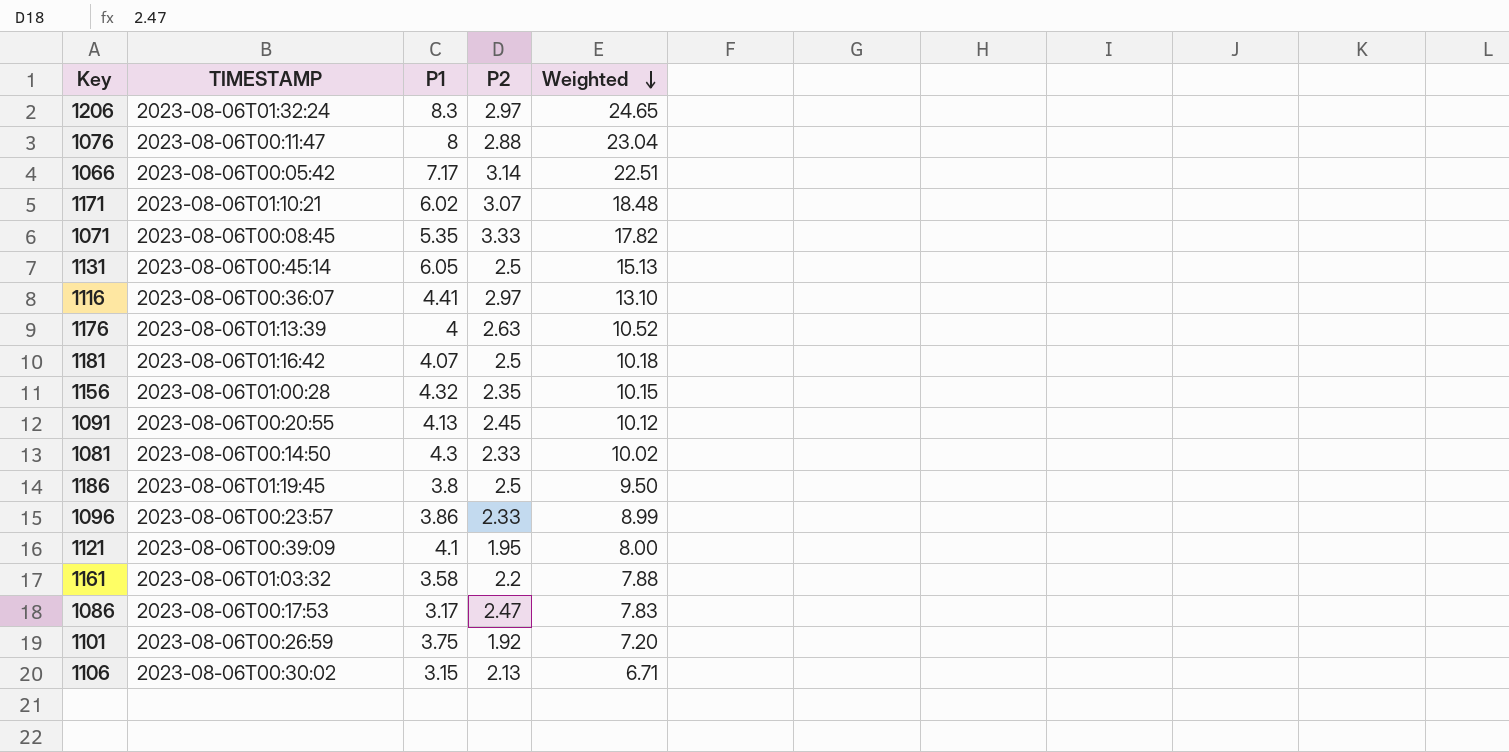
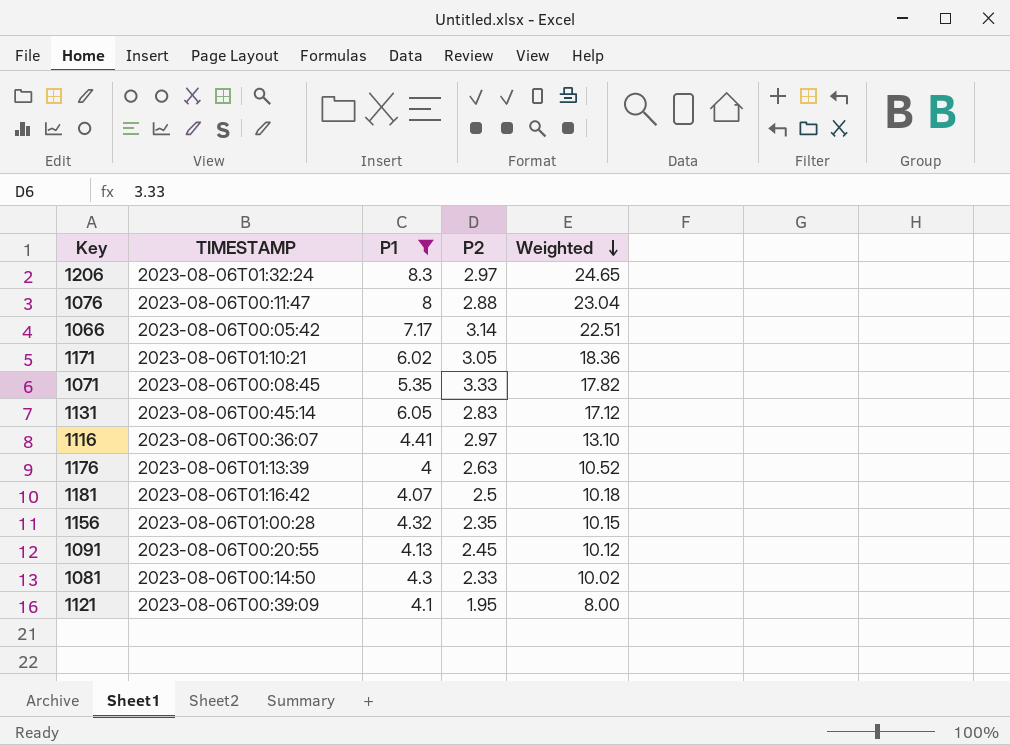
filter: none -> P1 >= 4
1171 | P2: 3.07 -> 3.05
1171 | Weighted: 18.48 -> 18.36
1131 | P2: 2.5 -> 2.83
1131 | Weighted: 15.13 -> 17.12

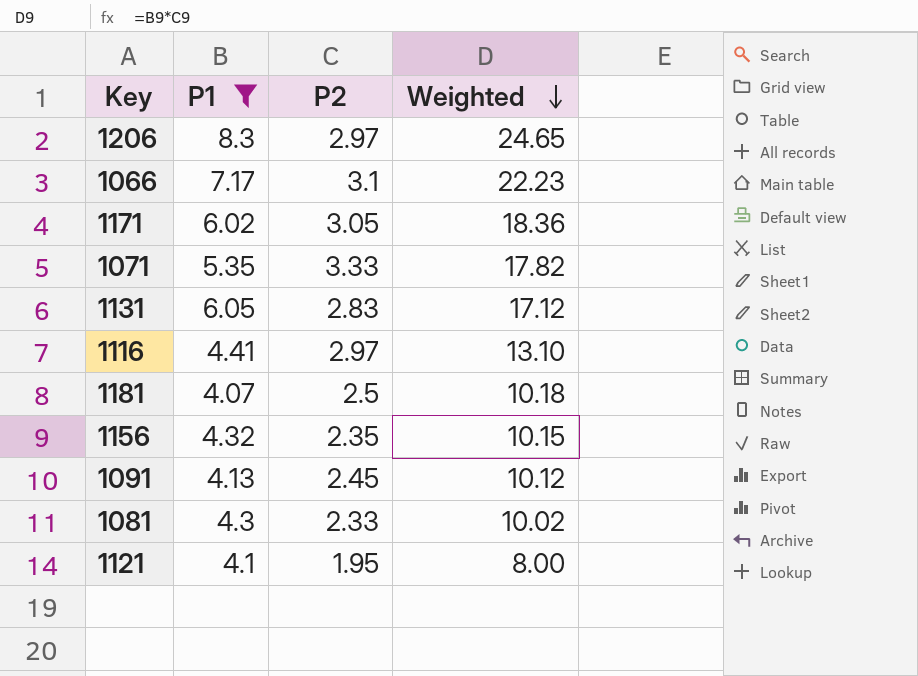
column TIMESTAMP | position: 2 -> none
row 1076: 2023-08-06T00:11:47 | 8 | 2.88 | 23.04 -> none
row 1176: 2023-08-06T01:13:39 | 4 | 2.63 | 10.52 -> none
1066 | P2: 3.14 -> 3.1
1066 | Weighted: 22.51 -> 22.23

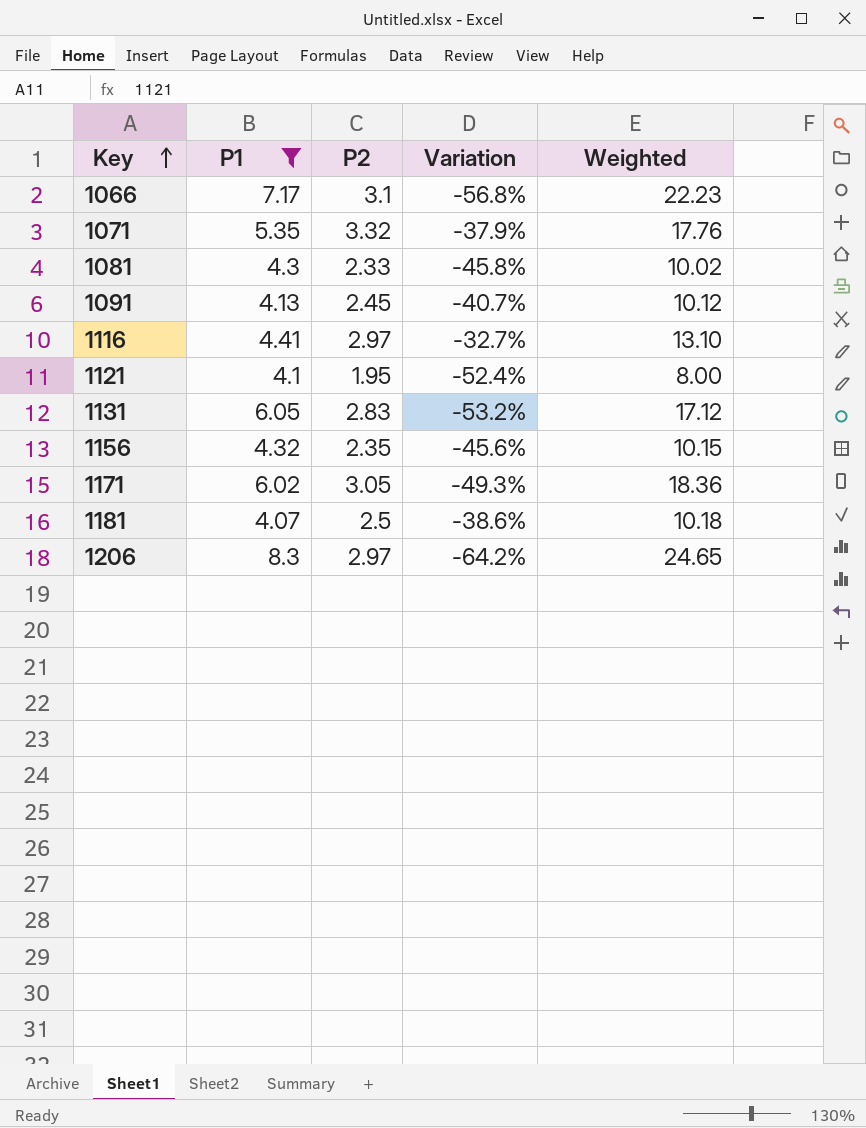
row order: Weighted descending -> Key ascending
column Variation | formula: none -> ([P2] - [P1]) / [P1]
1071 | P2: 3.33 -> 3.32
1071 | Weighted: 17.82 -> 17.76

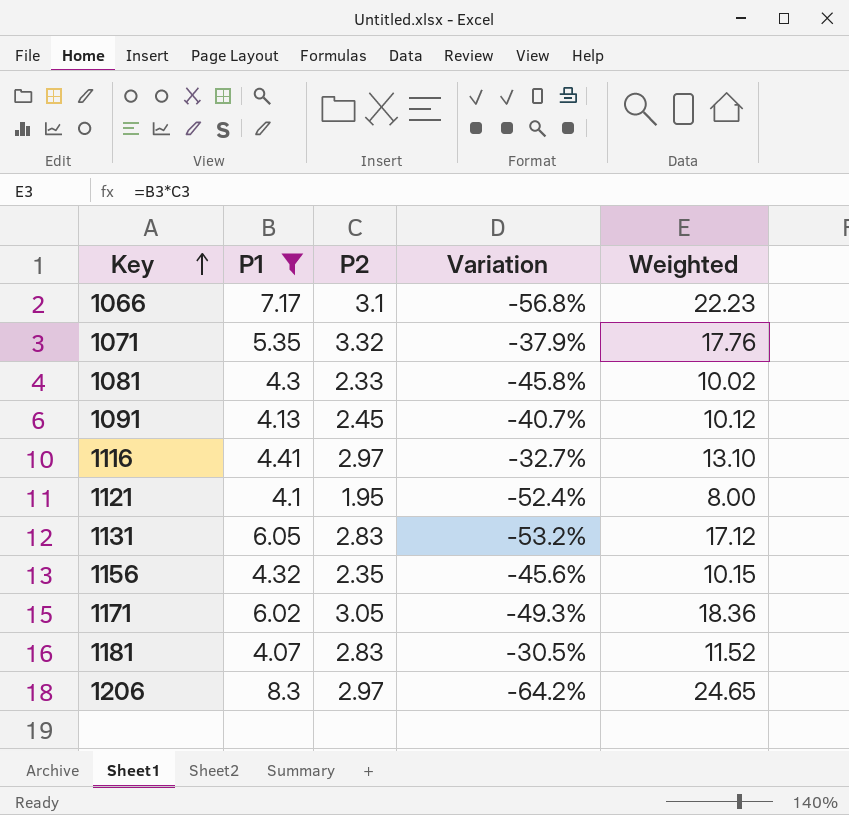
1181 | P2: 2.5 -> 2.83
1181 | Variation: -38.6% -> -30.5%
1181 | Weighted: 10.18 -> 11.52

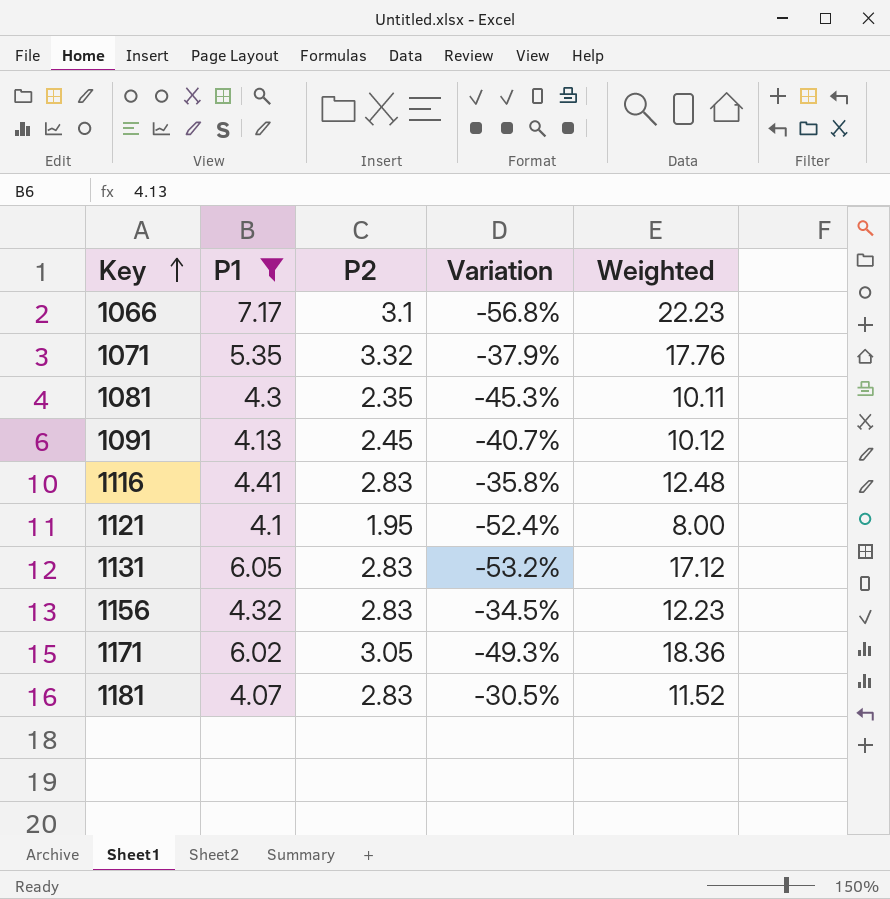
row 1206: 8.3 | 2.97 | -64.2% | 24.65 -> none
1081 | P2: 2.33 -> 2.35
1081 | Variation: -45.8% -> -45.3%
1081 | Weighted: 10.02 -> 10.11
1116 | P2: 2.97 -> 2.83
1116 | Variation: -32.7% -> -35.8%
1116 | Weighted: 13.10 -> 12.48
1156 | P2: 2.35 -> 2.83
1156 | Variation: -45.6% -> -34.5%
1156 | Weighted: 10.15 -> 12.23

